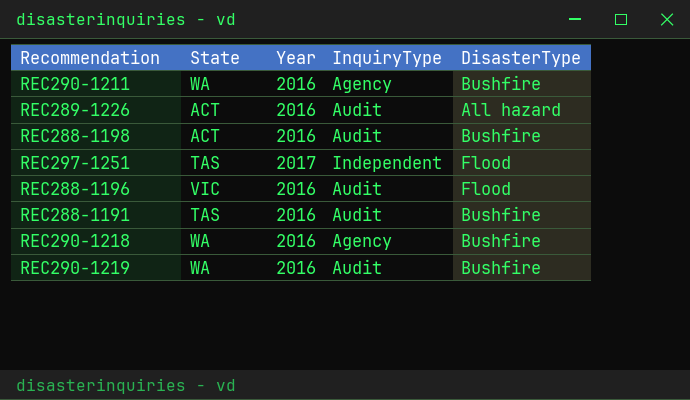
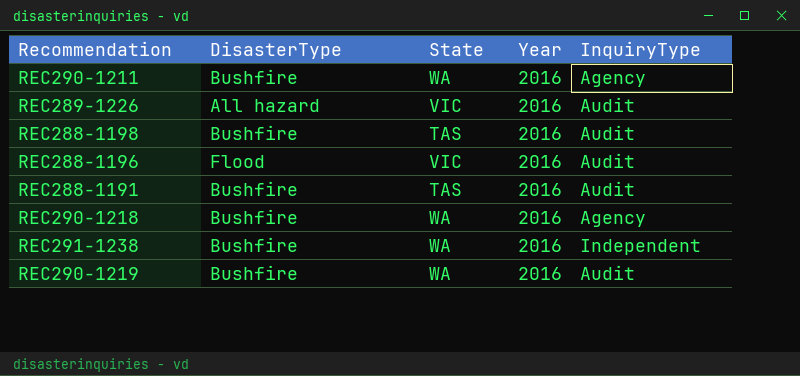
column DisasterType | position: 5 -> 2
row REC297-1251: TAS | 2017 | Independent | Flood -> none
REC289-1226 | State: ACT -> VIC
REC288-1198 | State: ACT -> TAS
row REC291-1238: none -> Bushfire | WA | 2016 | Independent

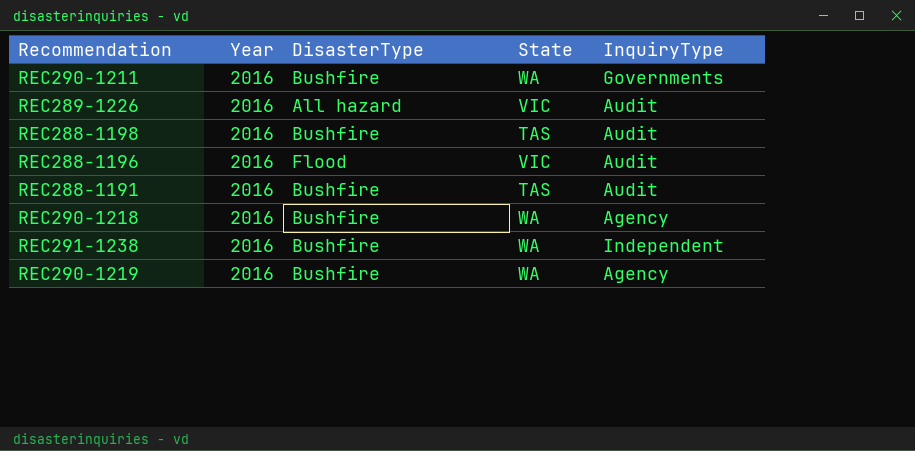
column Year | position: 4 -> 2
REC290-1211 | InquiryType: Agency -> Governments
REC290-1219 | InquiryType: Audit -> Agency

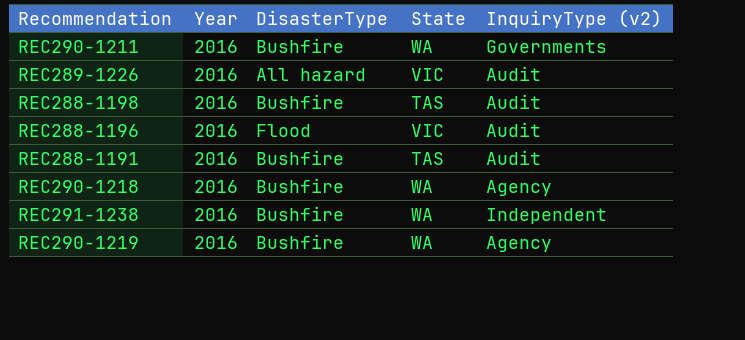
column name: InquiryType -> InquiryType (v2)

